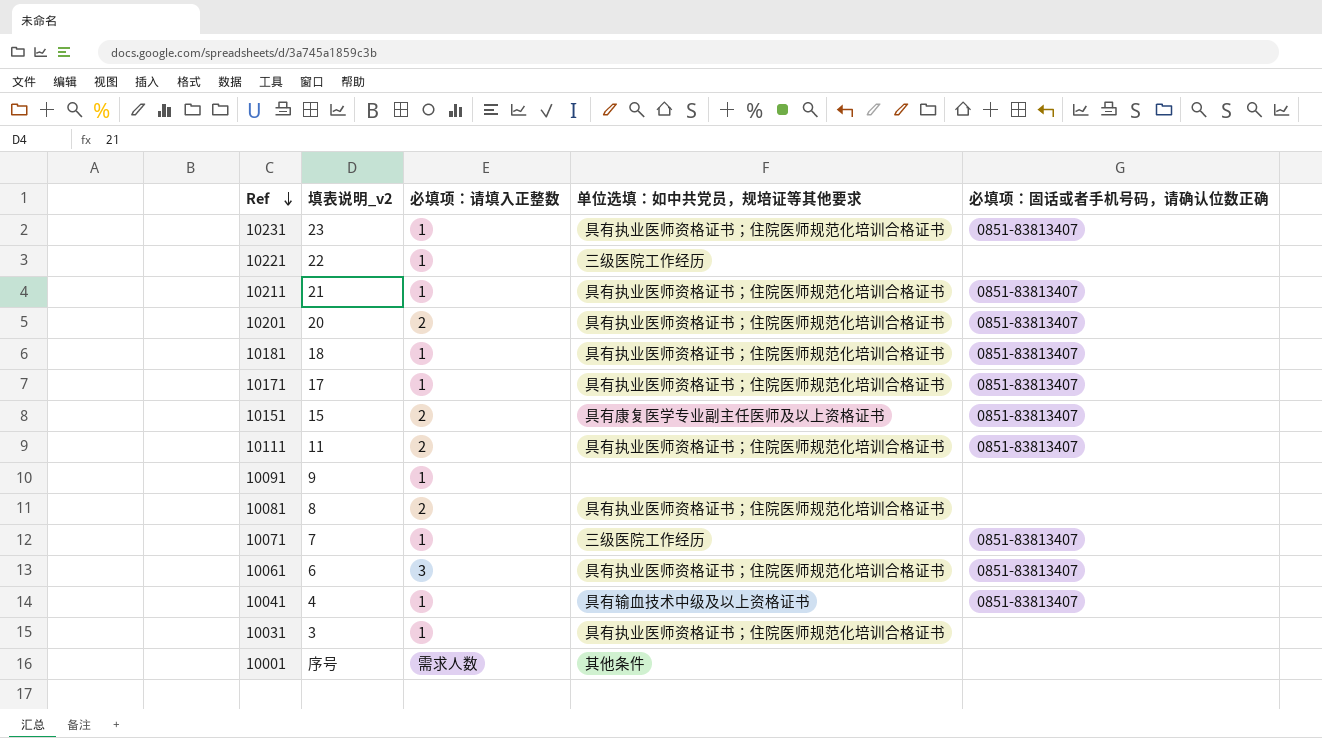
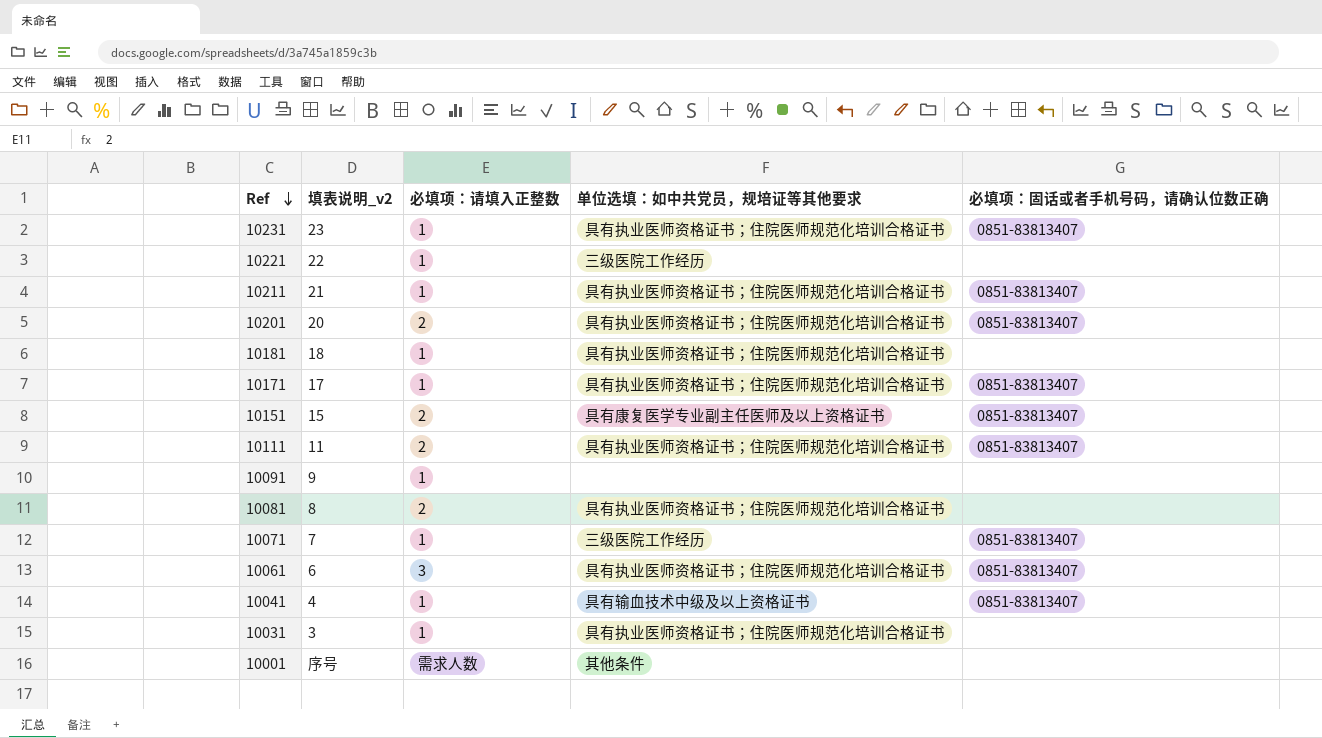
10181 | 必填项：固话或者手机号码，请确认位数正确: 0851-83813407 -> none

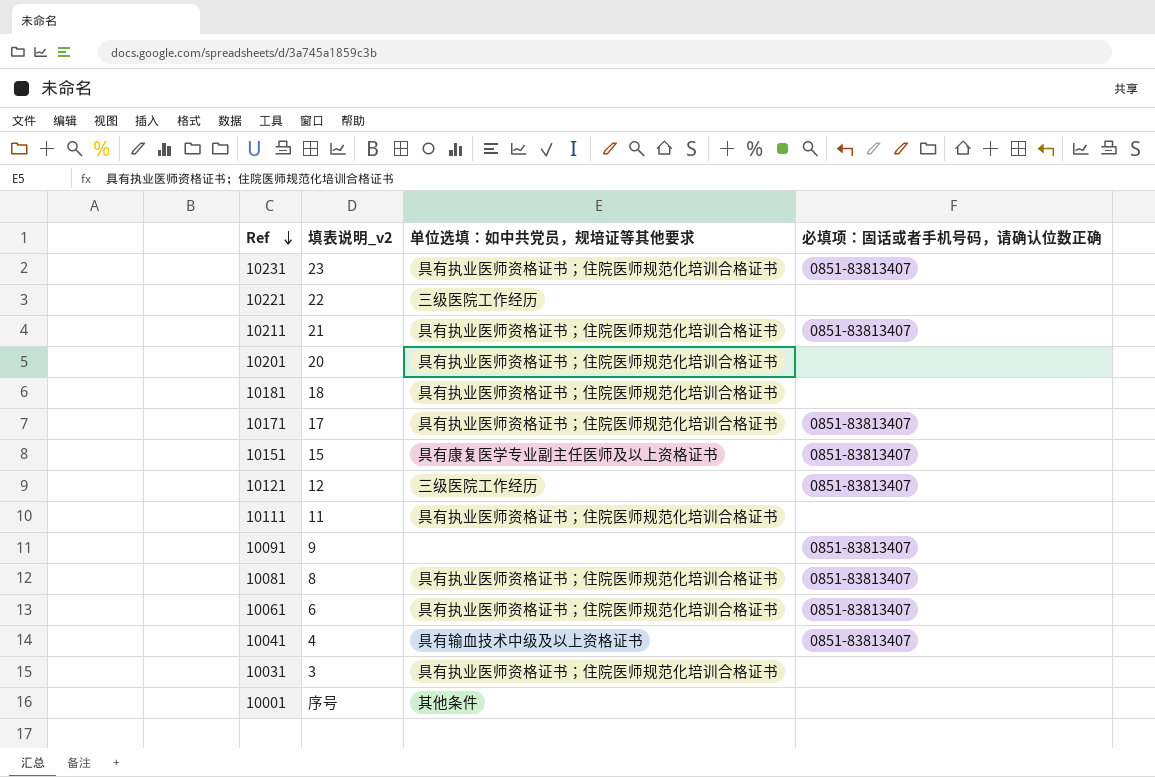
column 必填项：请填入正整数 | position: 3 -> none
row 10071: 7 | 1 | 三级医院工作经历 | 0851-83813407 -> none
10201 | 必填项：固话或者手机号码，请确认位数正确: 0851-83813407 -> none
row 10121: none -> 12 | 三级医院工作经历 | 0851-83813407
10111 | 必填项：固话或者手机号码，请确认位数正确: 0851-83813407 -> none
10091 | 必填项：固话或者手机号码，请确认位数正确: none -> 0851-83813407
10081 | 必填项：固话或者手机号码，请确认位数正确: none -> 0851-83813407

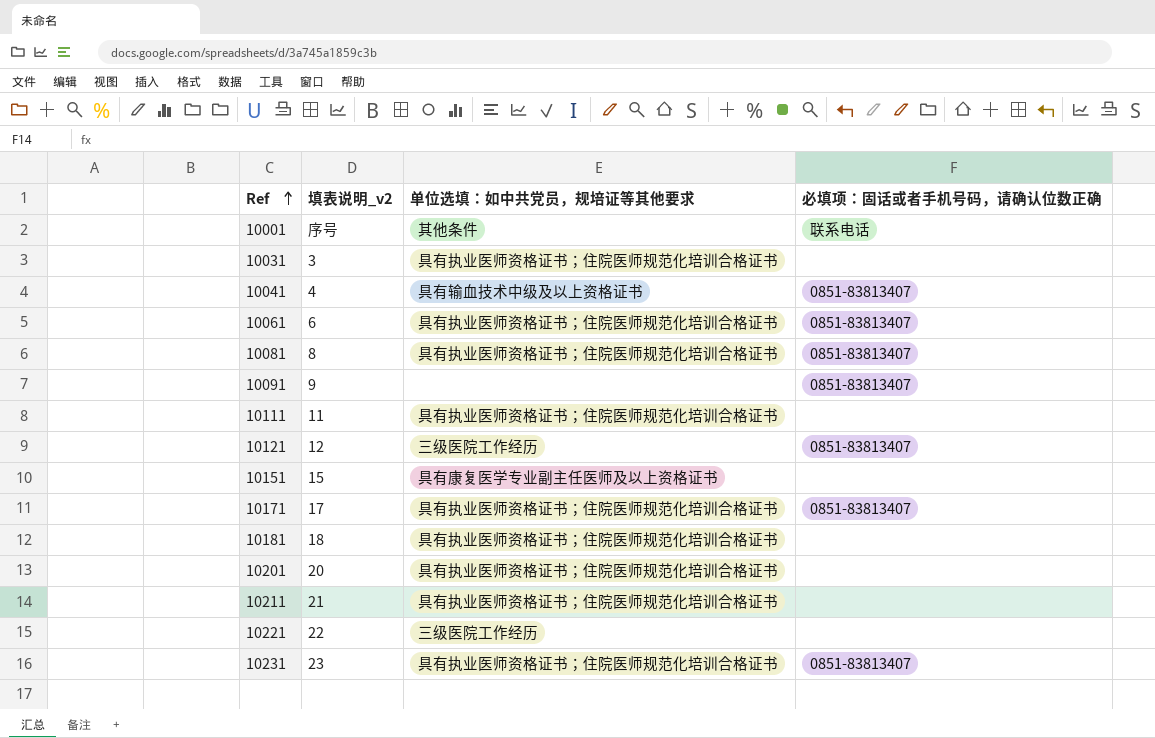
row order: Ref descending -> Ref ascending
10001 | 必填项：固话或者手机号码，请确认位数正确: none -> 联系电话
10151 | 必填项：固话或者手机号码，请确认位数正确: 0851-83813407 -> none
10211 | 必填项：固话或者手机号码，请确认位数正确: 0851-83813407 -> none

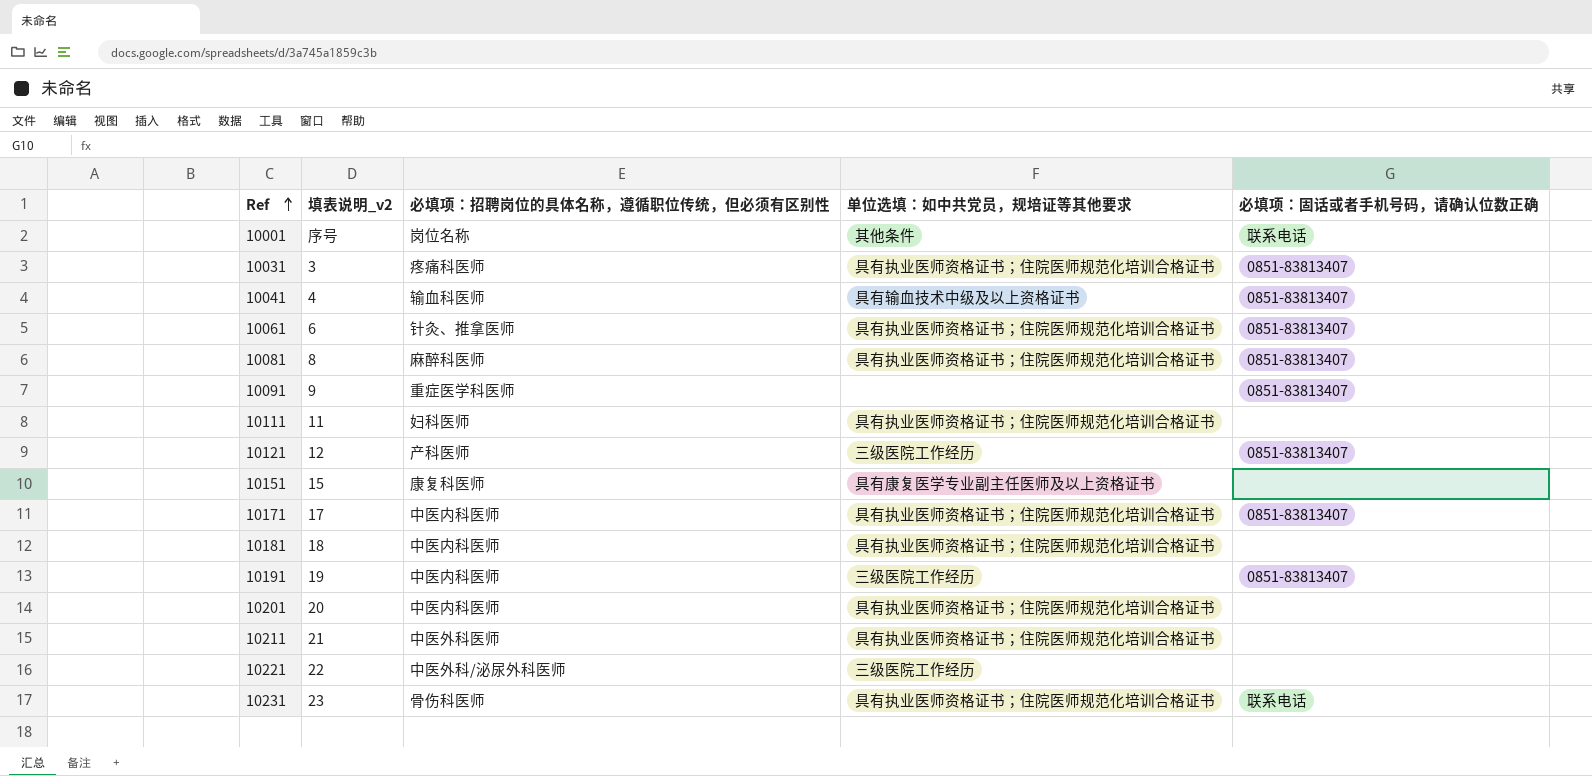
column 必填项：招聘岗位的具体名称，遵循职位传统，但必须有区别性 | position: none -> 3
10031 | 必填项：固话或者手机号码，请确认位数正确: none -> 0851-83813407
row 10191: none -> 19 | 中医内科医师 | 三级医院工作经历 | 0851-83813407
10231 | 必填项：固话或者手机号码，请确认位数正确: 0851-83813407 -> 联系电话

